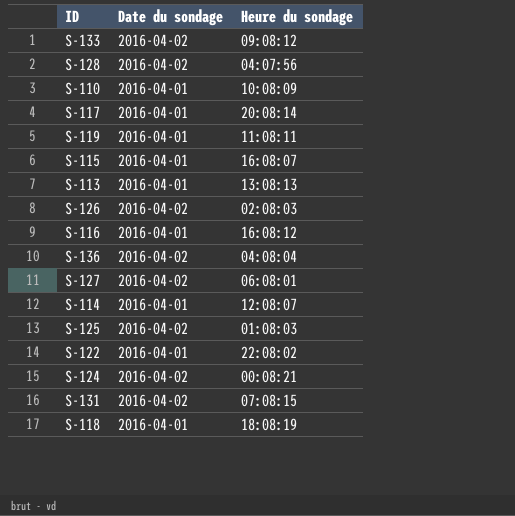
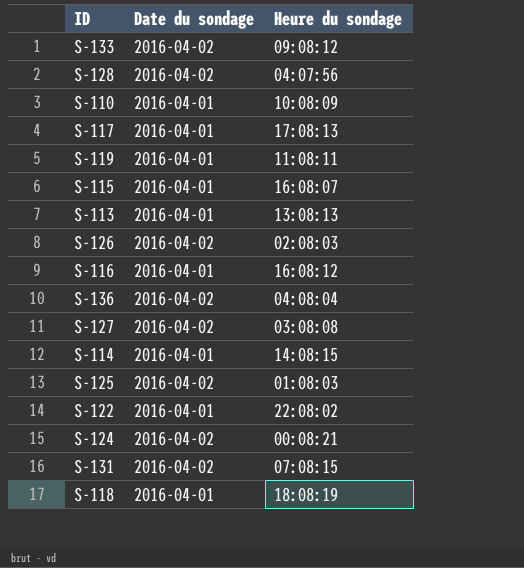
S-117 | Heure du sondage: 20:08:14 -> 17:08:13
S-127 | Heure du sondage: 06:08:01 -> 03:08:08
S-114 | Heure du sondage: 12:08:07 -> 14:08:15

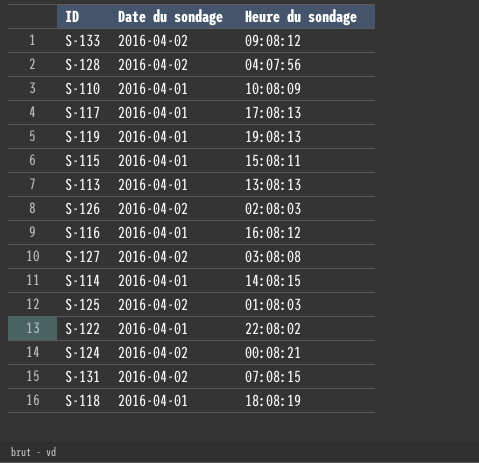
row S-136: 2016-04-02 | 04:08:04 -> none
S-119 | Heure du sondage: 11:08:11 -> 19:08:13
S-115 | Heure du sondage: 16:08:07 -> 15:08:11

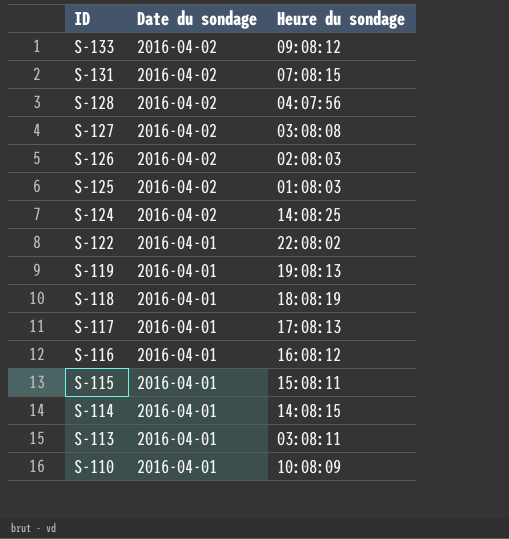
row order: none -> ID descending
S-124 | Heure du sondage: 00:08:21 -> 14:08:25
S-113 | Heure du sondage: 13:08:13 -> 03:08:11

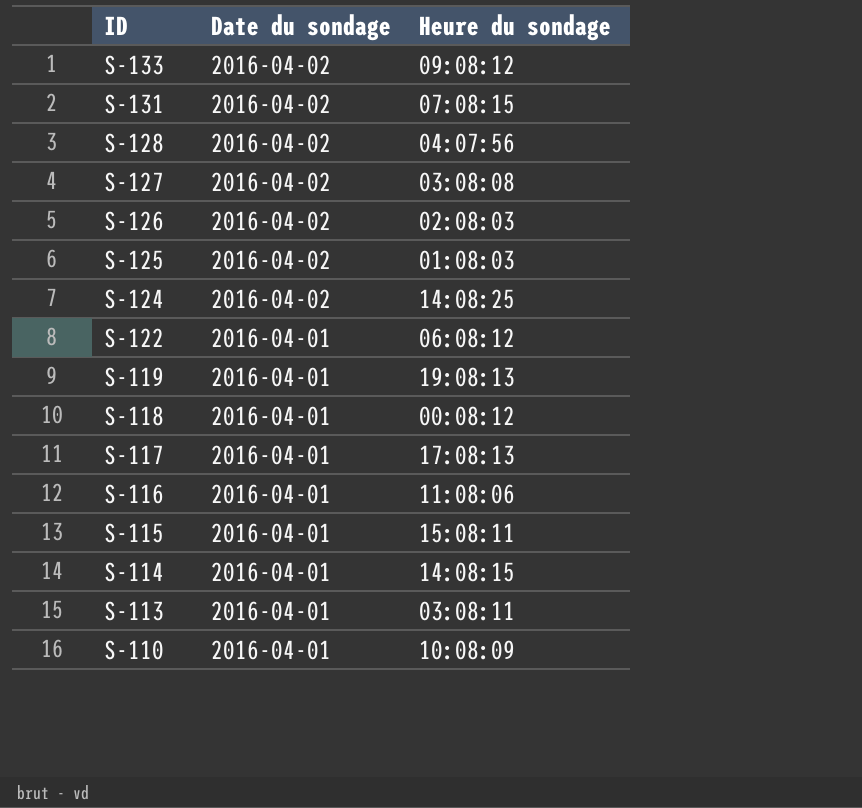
S-122 | Heure du sondage: 22:08:02 -> 06:08:12
S-118 | Heure du sondage: 18:08:19 -> 00:08:12
S-116 | Heure du sondage: 16:08:12 -> 11:08:06

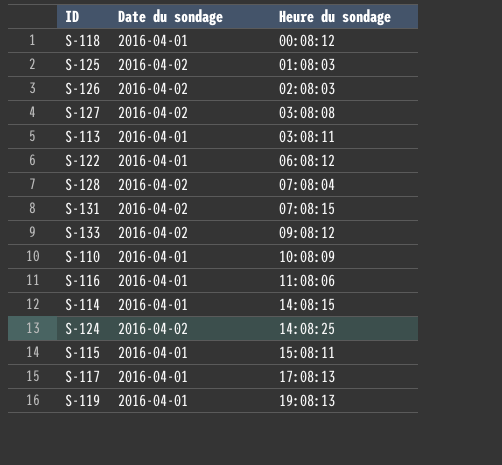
row order: ID descending -> Heure du sondage ascending
S-128 | Heure du sondage: 04:07:56 -> 07:08:04

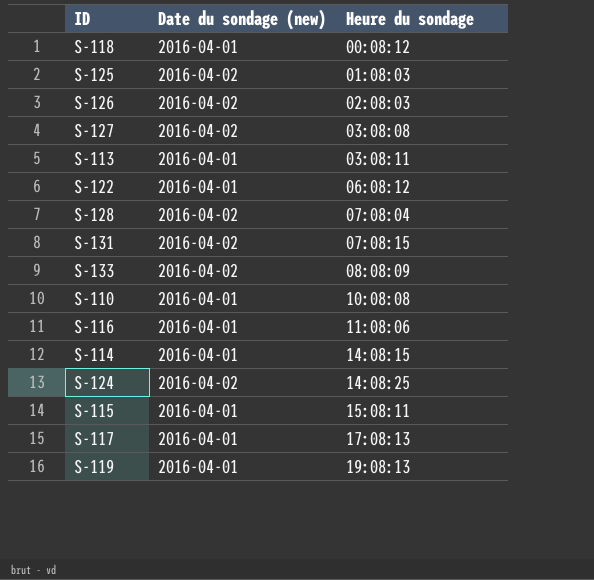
column name: Date du sondage -> Date du sondage (new)
S-133 | Heure du sondage: 09:08:12 -> 08:08:09
S-110 | Heure du sondage: 10:08:09 -> 10:08:08

